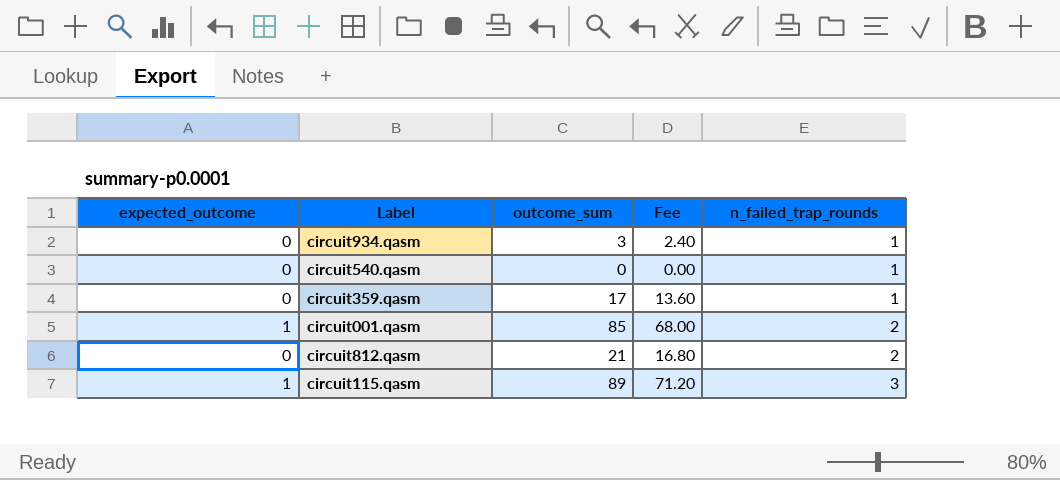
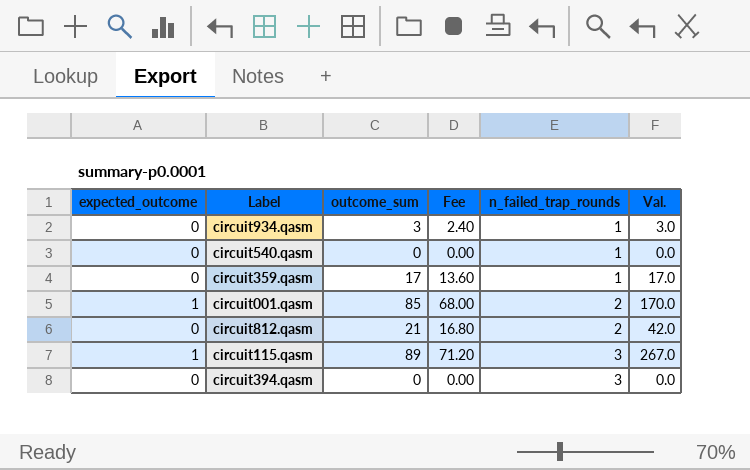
column Val. | formula: none -> [outcome_sum] * [n_failed_trap_rounds]
row circuit394.qasm: none -> 0 | 0 | 0.00 | 3 | 0.0

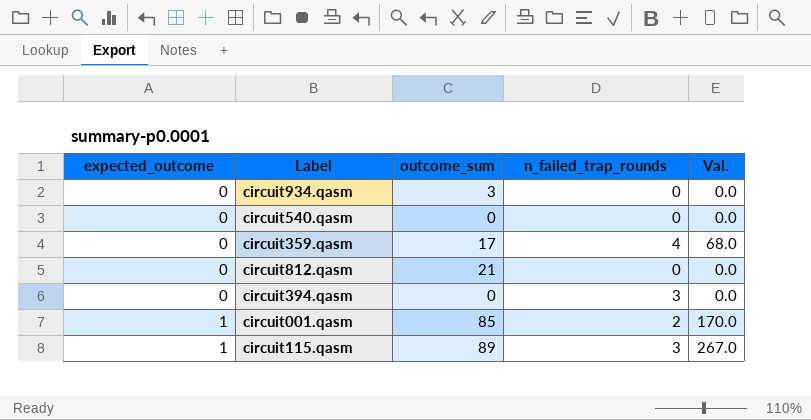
row order: n_failed_trap_rounds ascending -> expected_outcome ascending
column Fee | formula: [outcome_sum] * 0.8 -> none
circuit934.qasm | n_failed_trap_rounds: 1 -> 0
circuit934.qasm | Val.: 3.0 -> 0.0
circuit540.qasm | n_failed_trap_rounds: 1 -> 0
circuit359.qasm | n_failed_trap_rounds: 1 -> 4
circuit359.qasm | Val.: 17.0 -> 68.0
circuit812.qasm | n_failed_trap_rounds: 2 -> 0
circuit812.qasm | Val.: 42.0 -> 0.0

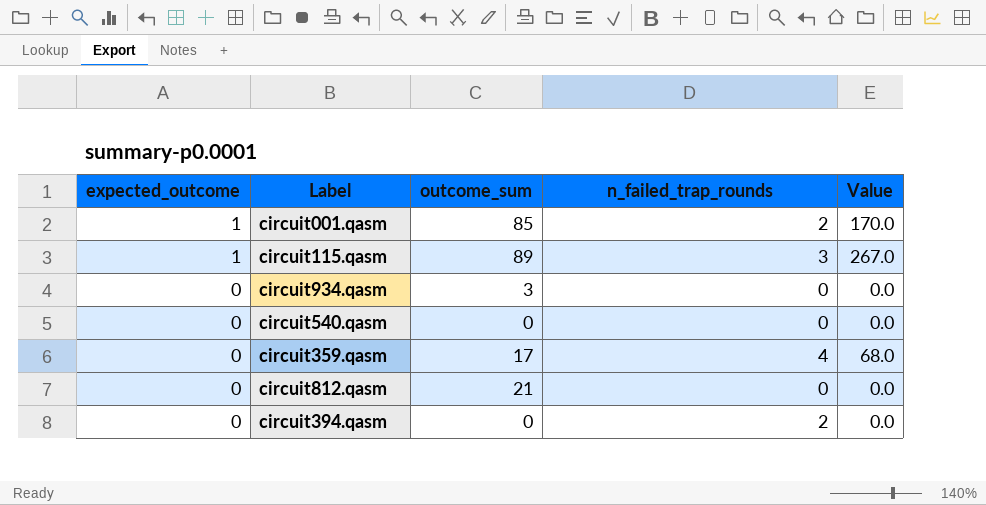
row order: expected_outcome ascending -> expected_outcome descending
column name: Val. -> Value
circuit394.qasm | n_failed_trap_rounds: 3 -> 2

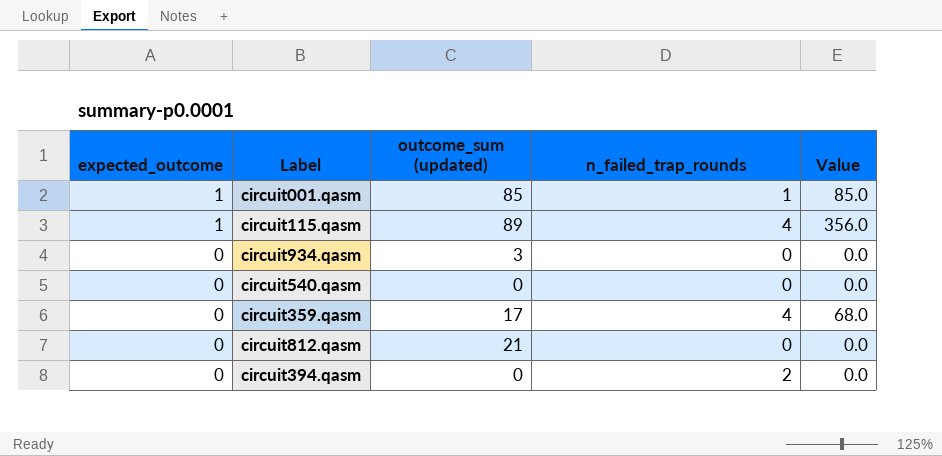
column name: outcome_sum -> outcome_sum (updated)
circuit001.qasm | n_failed_trap_rounds: 2 -> 1
circuit001.qasm | Value: 170.0 -> 85.0
circuit115.qasm | n_failed_trap_rounds: 3 -> 4
circuit115.qasm | Value: 267.0 -> 356.0

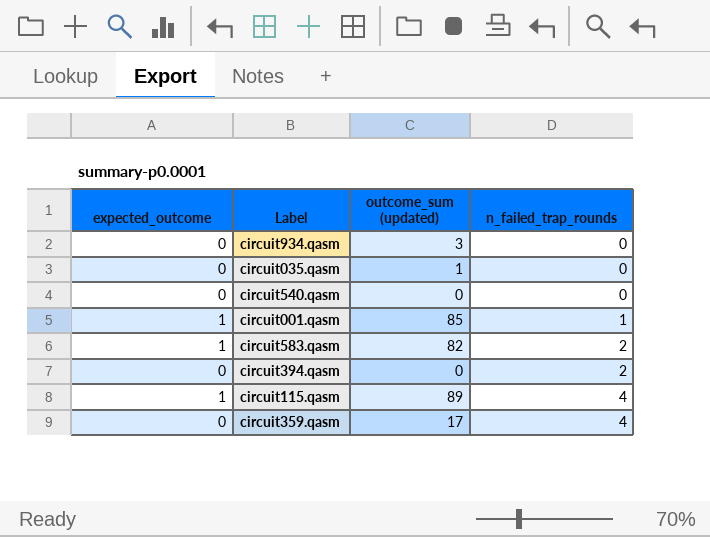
row order: expected_outcome descending -> n_failed_trap_rounds ascending
column Value | formula: [outcome_sum (updated)] * [n_failed_trap_rounds] -> none
row circuit812.qasm: 0 | 21 | 0 | 0.0 -> none
row circuit035.qasm: none -> 0 | 1 | 0
row circuit583.qasm: none -> 1 | 82 | 2

